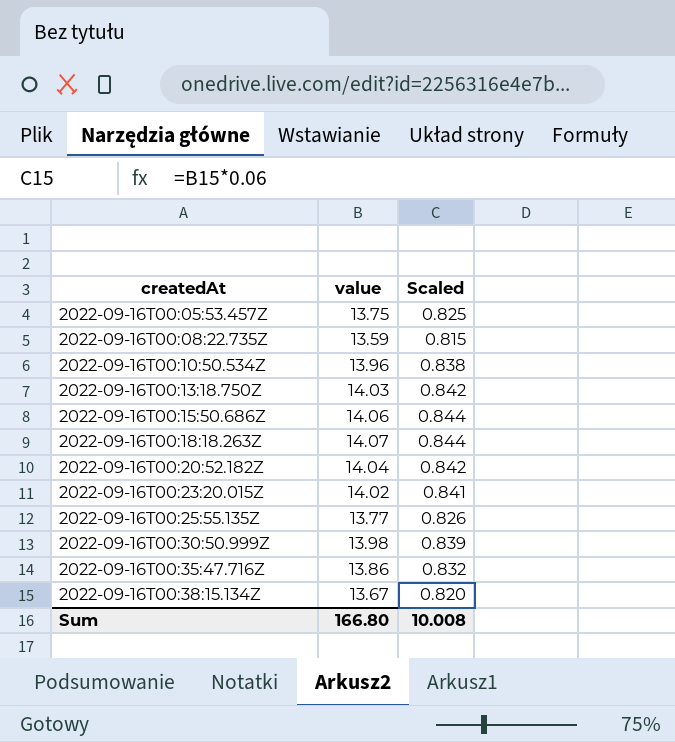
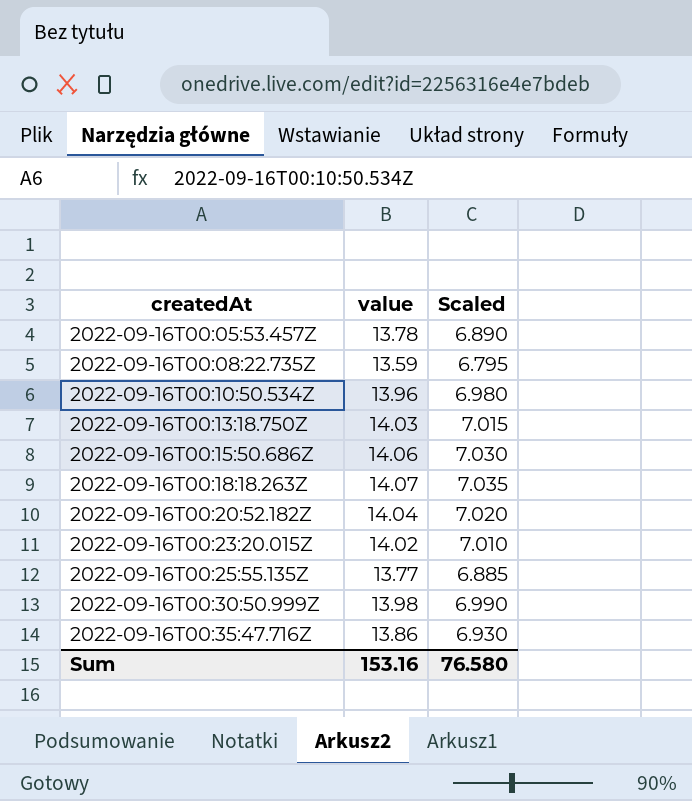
column Scaled | formula: [value] * 0.06 -> [value] * 0.5
row 2022-09-16T00:38:15.134Z: 13.67 | 0.820 -> none
2022-09-16T00:05:53.457Z | value: 13.75 -> 13.78
Sum | value: 166.80 -> 153.16
Sum | Scaled: 10.008 -> 76.580

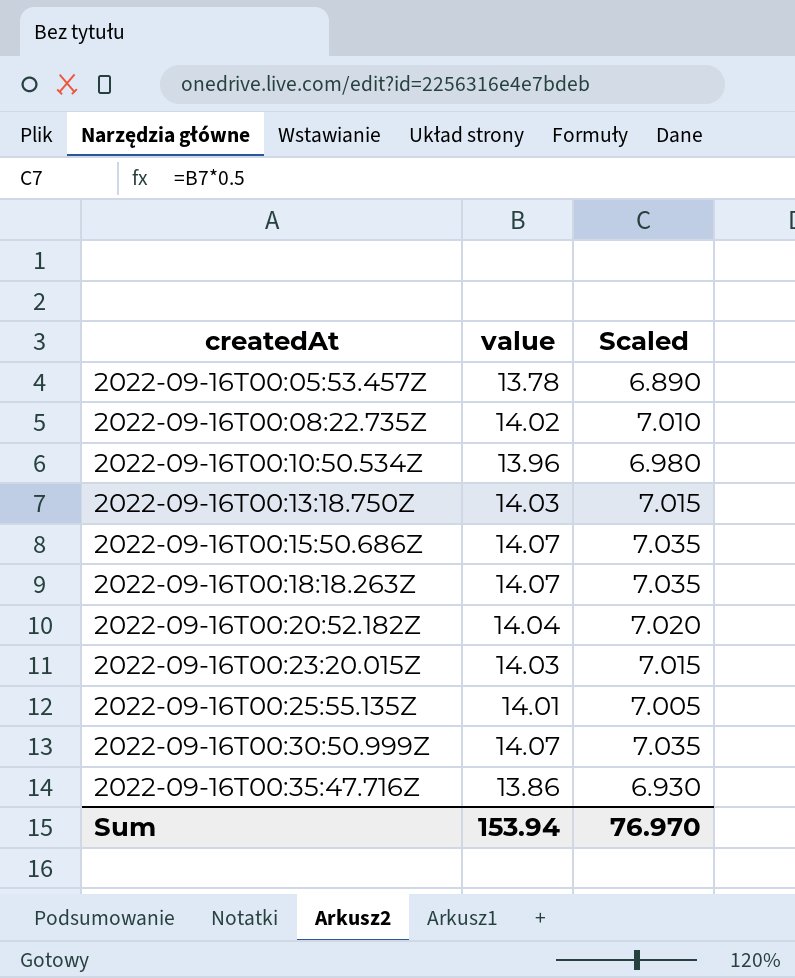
2022-09-16T00:08:22.735Z | value: 13.59 -> 14.02
2022-09-16T00:08:22.735Z | Scaled: 6.795 -> 7.010
2022-09-16T00:15:50.686Z | value: 14.06 -> 14.07
2022-09-16T00:15:50.686Z | Scaled: 7.030 -> 7.035
2022-09-16T00:23:20.015Z | value: 14.02 -> 14.03
2022-09-16T00:23:20.015Z | Scaled: 7.010 -> 7.015
2022-09-16T00:25:55.135Z | value: 13.77 -> 14.01
2022-09-16T00:25:55.135Z | Scaled: 6.885 -> 7.005
2022-09-16T00:30:50.999Z | value: 13.98 -> 14.07
2022-09-16T00:30:50.999Z | Scaled: 6.990 -> 7.035
Sum | value: 153.16 -> 153.94
Sum | Scaled: 76.580 -> 76.970

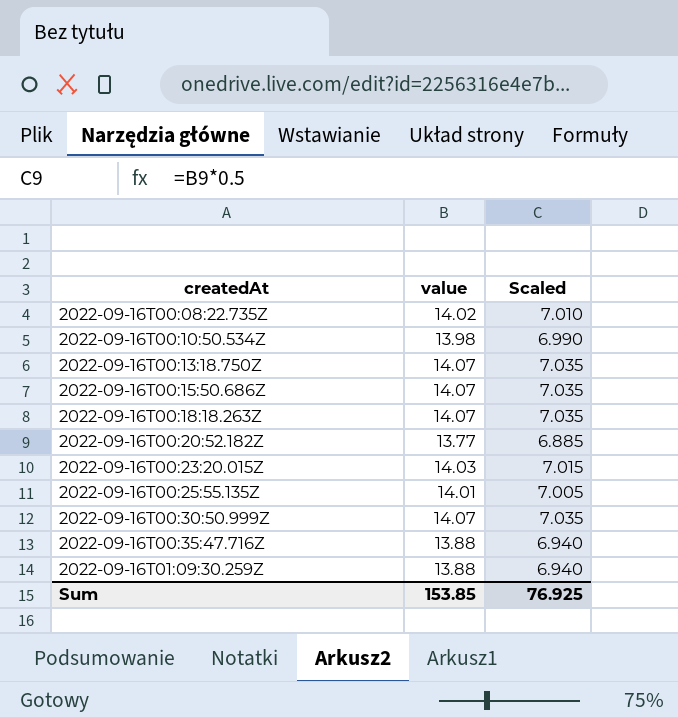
row 2022-09-16T00:05:53.457Z: 13.78 | 6.890 -> none
2022-09-16T00:10:50.534Z | value: 13.96 -> 13.98
2022-09-16T00:10:50.534Z | Scaled: 6.980 -> 6.990
2022-09-16T00:13:18.750Z | value: 14.03 -> 14.07
2022-09-16T00:13:18.750Z | Scaled: 7.015 -> 7.035
2022-09-16T00:20:52.182Z | value: 14.04 -> 13.77
2022-09-16T00:20:52.182Z | Scaled: 7.020 -> 6.885
2022-09-16T00:35:47.716Z | value: 13.86 -> 13.88
2022-09-16T00:35:47.716Z | Scaled: 6.930 -> 6.940
row 2022-09-16T01:09:30.259Z: none -> 13.88 | 6.940
Sum | value: 153.94 -> 153.85
Sum | Scaled: 76.970 -> 76.925

